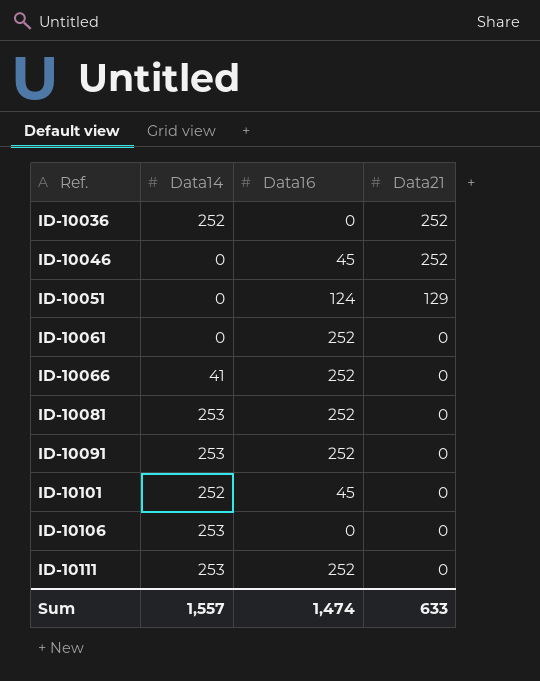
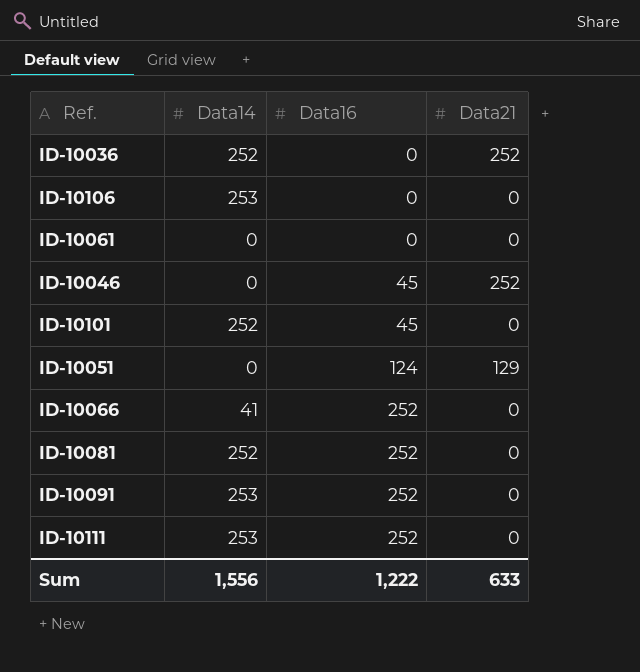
row order: Ref. ascending -> Data16 ascending
ID-10061 | Data16: 252 -> 0
ID-10081 | Data14: 253 -> 252
Sum | Data14: 1,557 -> 1,556
Sum | Data16: 1,474 -> 1,222

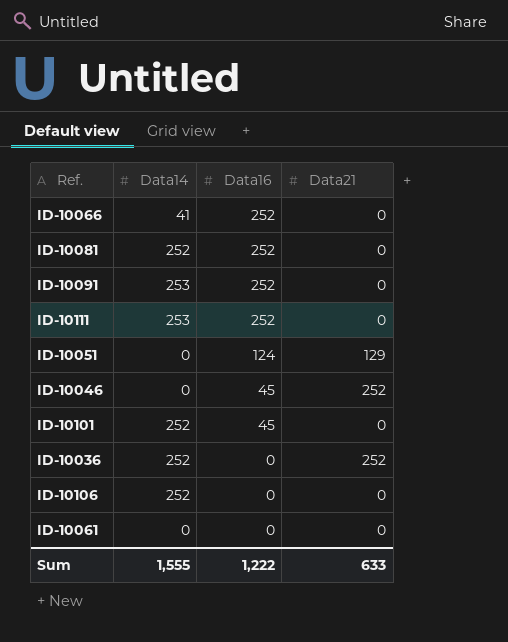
row order: Data16 ascending -> Data16 descending
ID-10106 | Data14: 253 -> 252
Sum | Data14: 1,556 -> 1,555

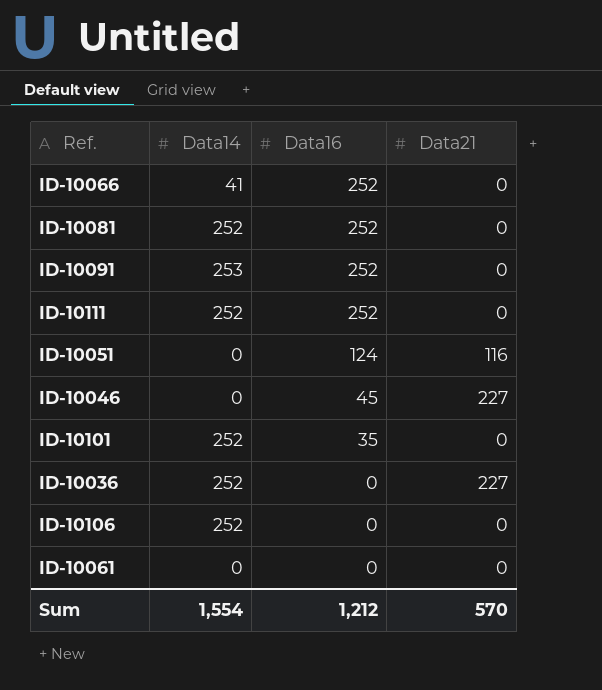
ID-10111 | Data14: 253 -> 252
ID-10051 | Data21: 129 -> 116
ID-10046 | Data21: 252 -> 227
ID-10101 | Data16: 45 -> 35
ID-10036 | Data21: 252 -> 227
Sum | Data14: 1,555 -> 1,554
Sum | Data16: 1,222 -> 1,212
Sum | Data21: 633 -> 570

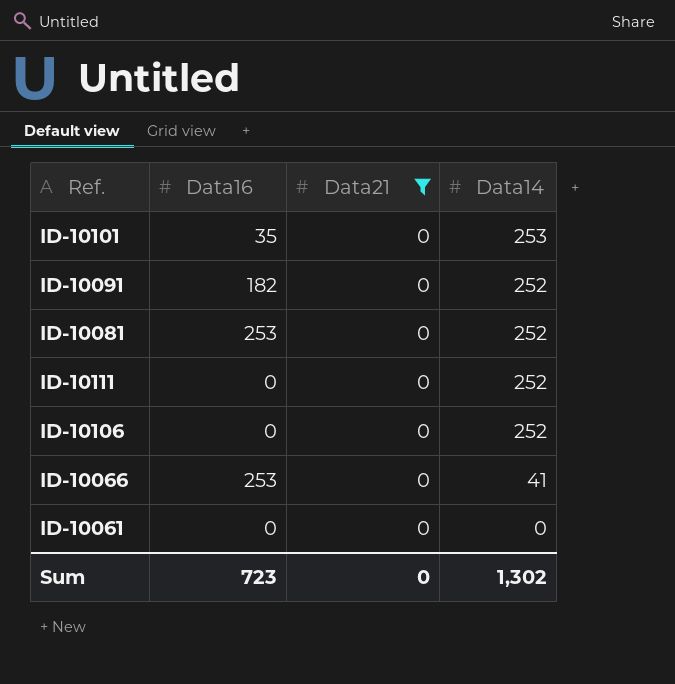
filter: none -> Data21 = 0
row order: Data16 descending -> Data14 descending
column Data14 | position: 2 -> 4
ID-10101 | Data14: 252 -> 253
ID-10091 | Data16: 252 -> 182
ID-10091 | Data14: 253 -> 252
ID-10081 | Data16: 252 -> 253
ID-10111 | Data16: 252 -> 0
ID-10066 | Data16: 252 -> 253
Sum | Data16: 1,212 -> 723
Sum | Data21: 570 -> 0
Sum | Data14: 1,554 -> 1,302

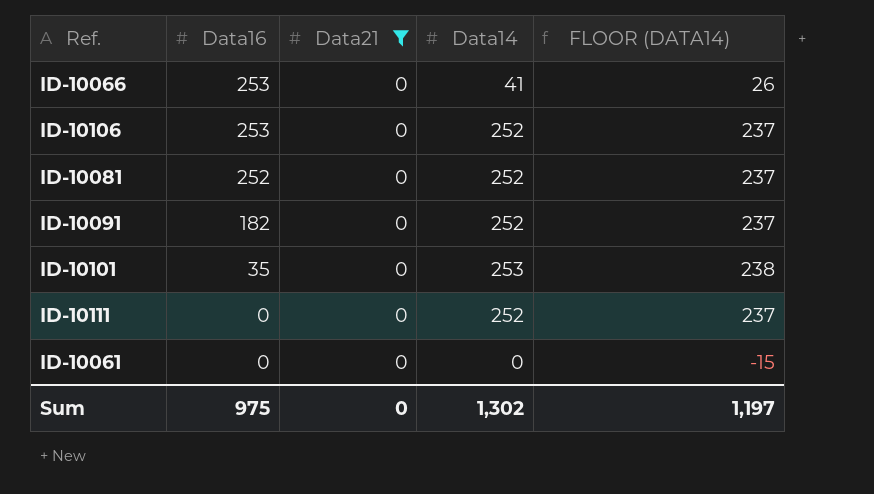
row order: Data14 descending -> Data16 descending
column FLOOR (DATA14) | formula: none -> [Data14] - 15
ID-10106 | Data16: 0 -> 253
ID-10081 | Data16: 253 -> 252
Sum | Data16: 723 -> 975

